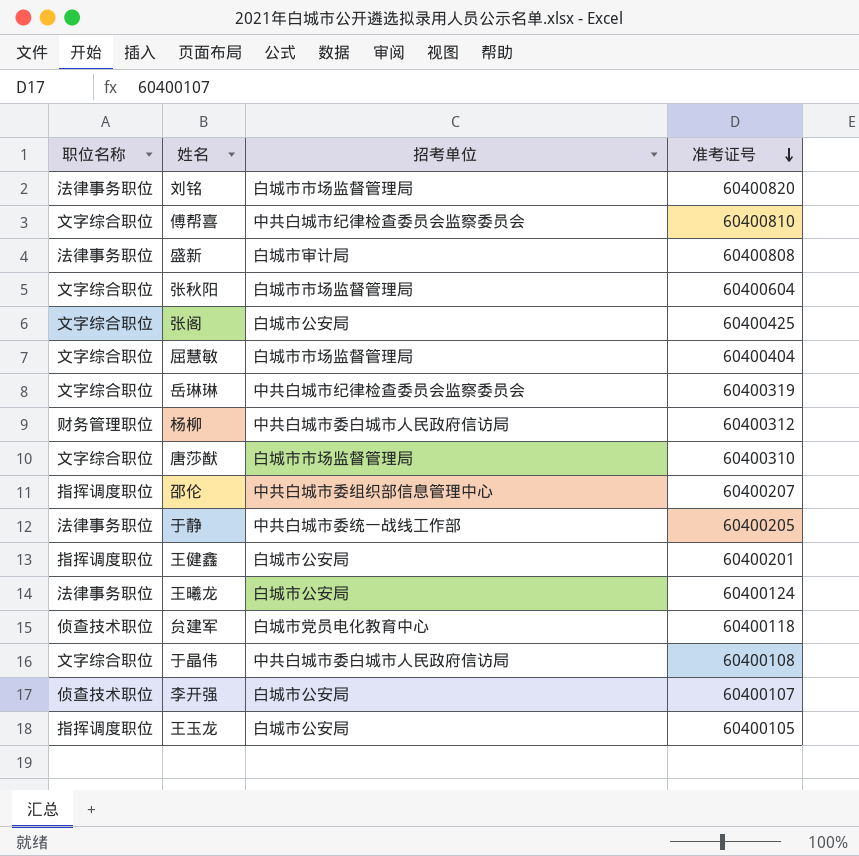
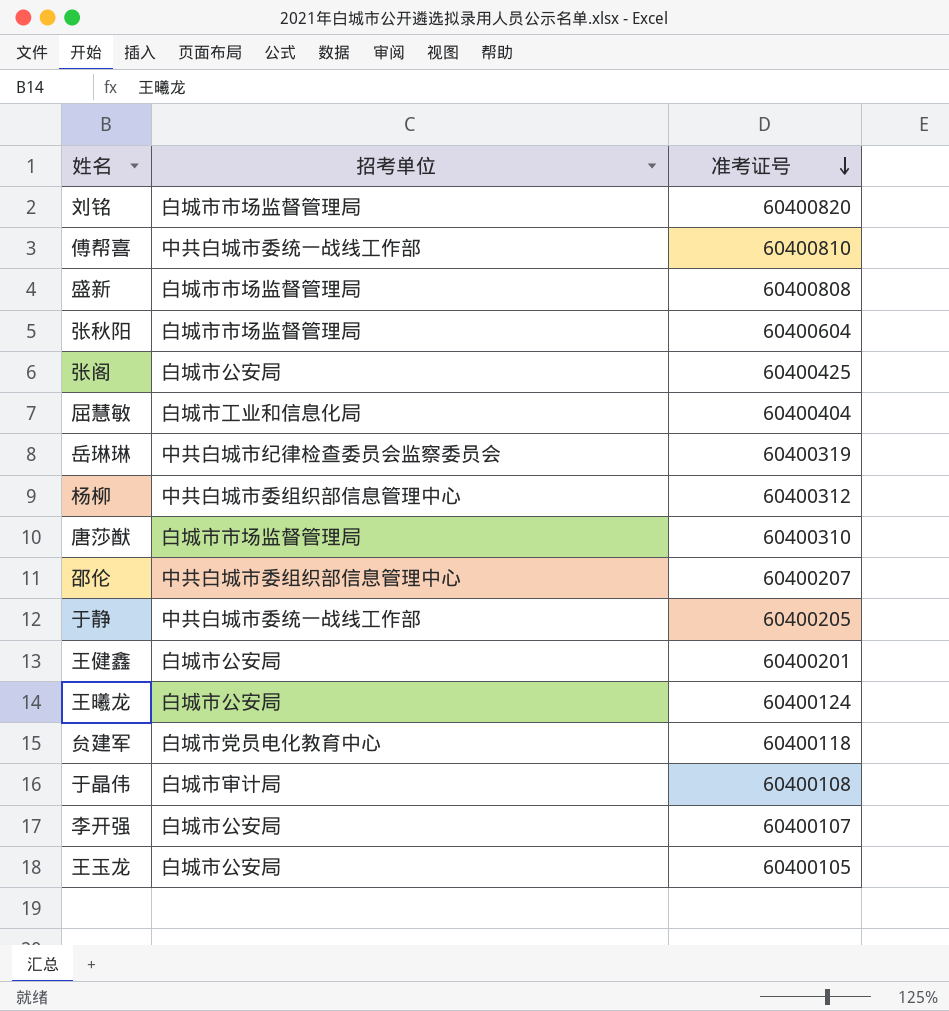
column 职位名称 | position: 1 -> none
傅帮喜 | 招考单位: 中共白城市纪律检查委员会监察委员会 -> 中共白城市委统一战线工作部
盛新 | 招考单位: 白城市审计局 -> 白城市市场监督管理局
屈慧敏 | 招考单位: 白城市市场监督管理局 -> 白城市工业和信息化局
杨柳 | 招考单位: 中共白城市委白城市人民政府信访局 -> 中共白城市委组织部信息管理中心
于晶伟 | 招考单位: 中共白城市委白城市人民政府信访局 -> 白城市审计局

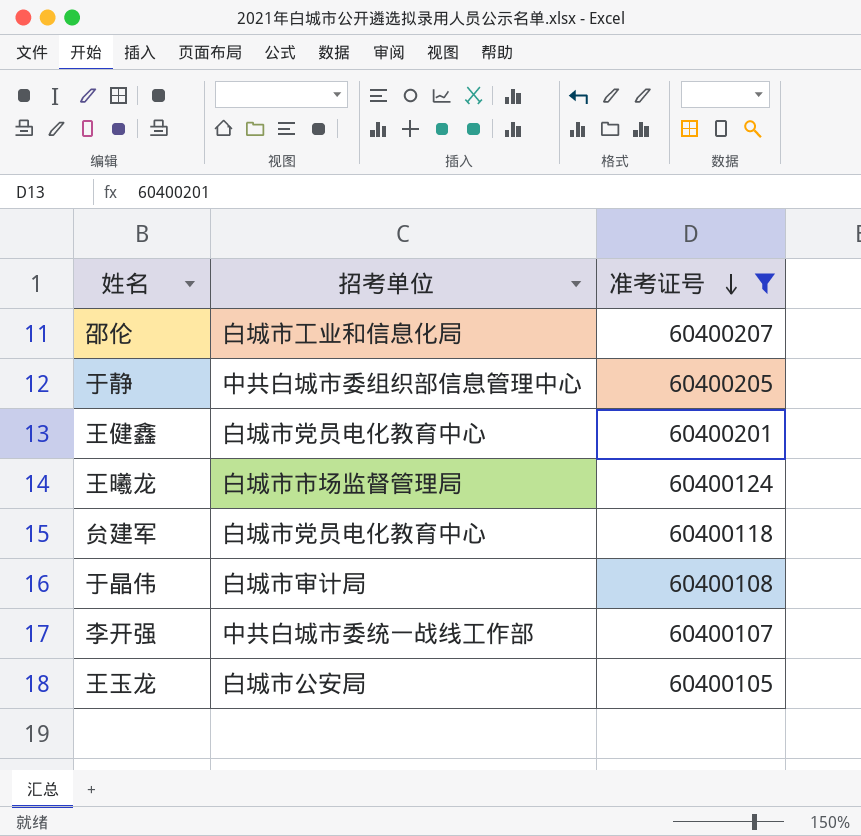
filter: none -> 准考证号 <= 60400207
邵伦 | 招考单位: 中共白城市委组织部信息管理中心 -> 白城市工业和信息化局
于静 | 招考单位: 中共白城市委统一战线工作部 -> 中共白城市委组织部信息管理中心
王健鑫 | 招考单位: 白城市公安局 -> 白城市党员电化教育中心
王曦龙 | 招考单位: 白城市公安局 -> 白城市市场监督管理局
李开强 | 招考单位: 白城市公安局 -> 中共白城市委统一战线工作部

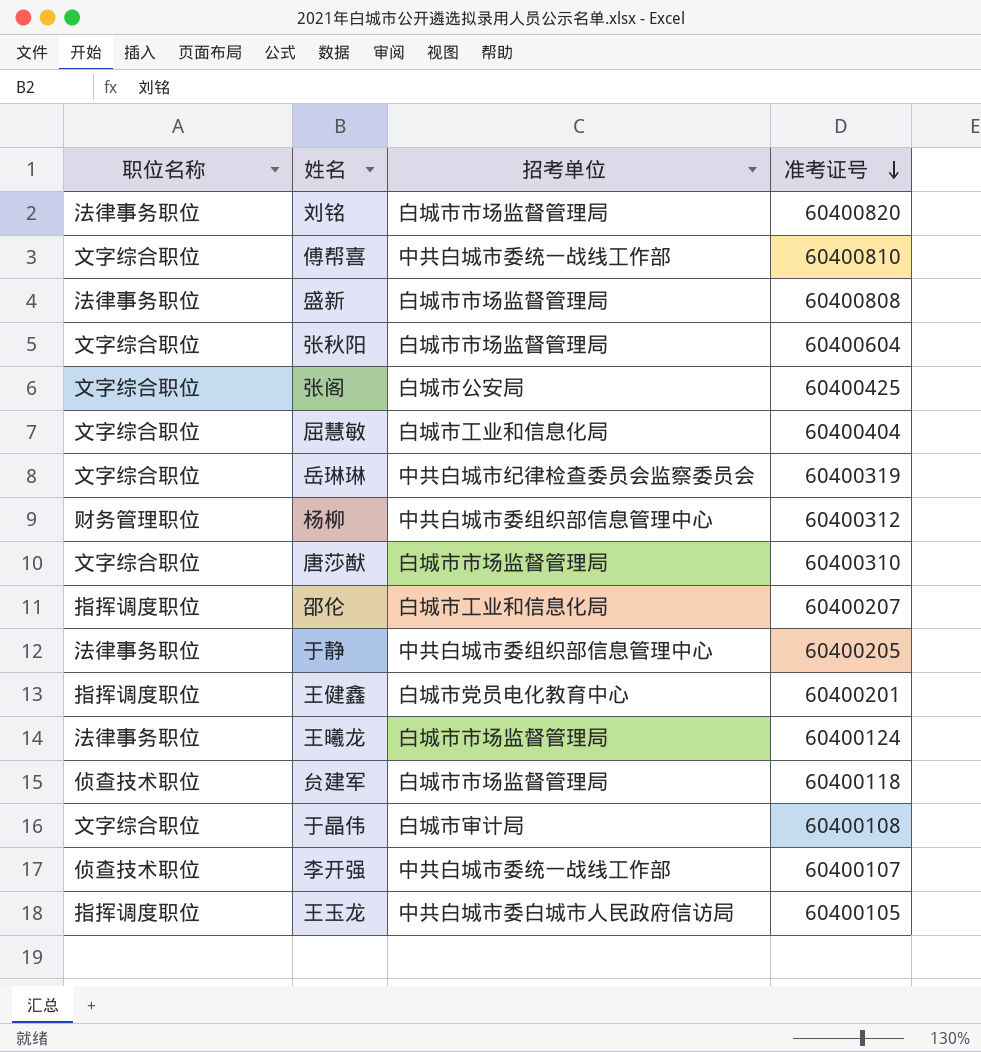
filter: 准考证号 <= 60400207 -> none
column 职位名称 | position: none -> 1
贠建军 | 招考单位: 白城市党员电化教育中心 -> 白城市市场监督管理局
王玉龙 | 招考单位: 白城市公安局 -> 中共白城市委白城市人民政府信访局

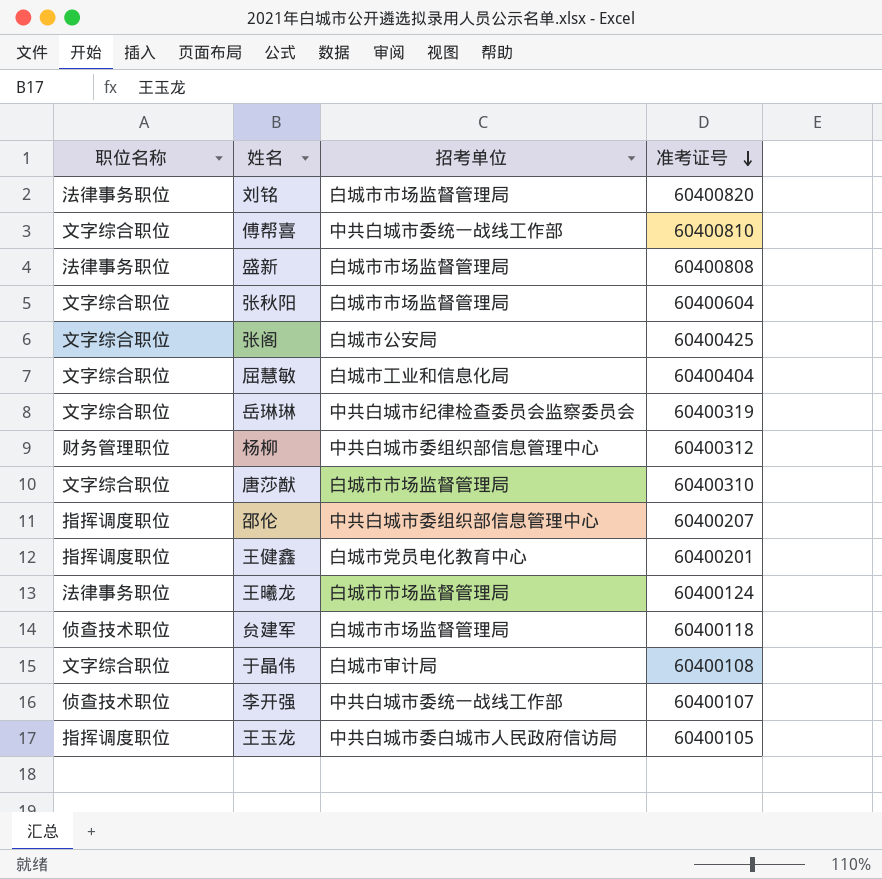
row 于静: 法律事务职位 | 中共白城市委组织部信息管理中心 | 60400205 -> none
邵伦 | 招考单位: 白城市工业和信息化局 -> 中共白城市委组织部信息管理中心

